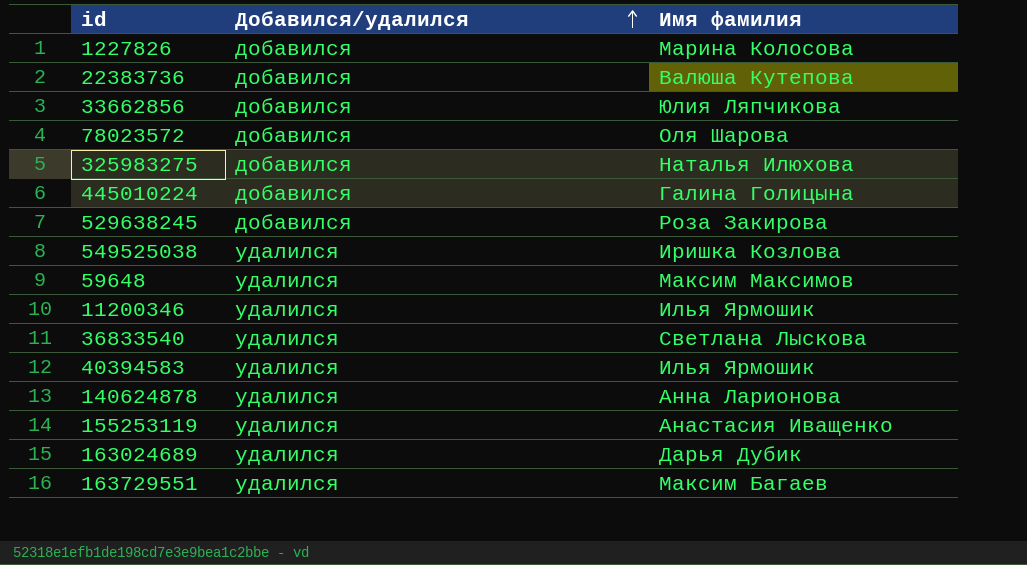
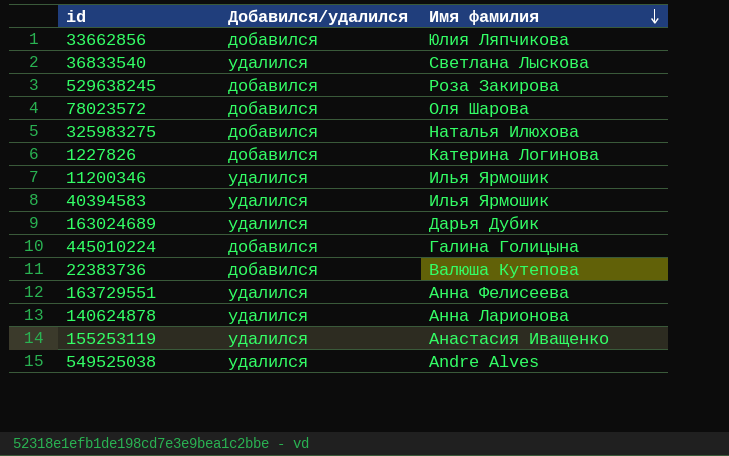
row order: Добавился/удалился ascending -> Имя фамилия descending
row 59648: удалился | Максим Максимов -> none
1227826 | Имя фамилия: Марина Колосова -> Катерина Логинова
163729551 | Имя фамилия: Максим Багаев -> Анна Фелисеева
549525038 | Имя фамилия: Иришка Козлова -> Andre Alves

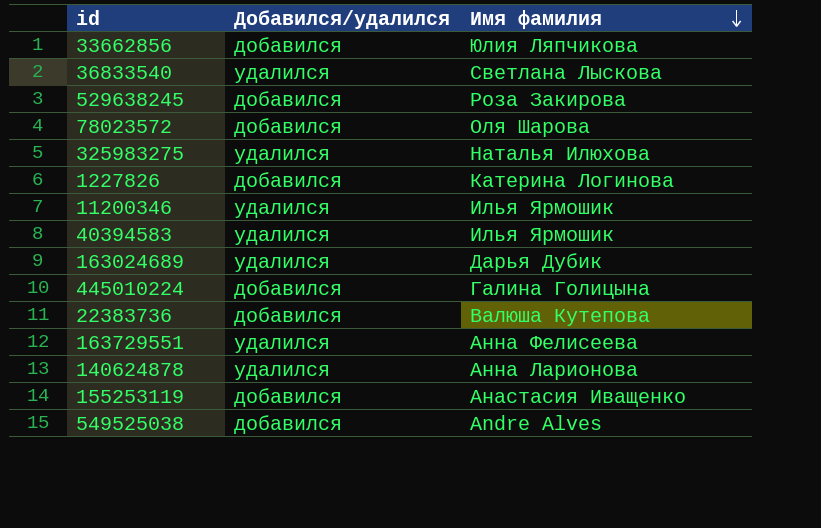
325983275 | Добавился/удалился: добавился -> удалился
155253119 | Добавился/удалился: удалился -> добавился
549525038 | Добавился/удалился: удалился -> добавился

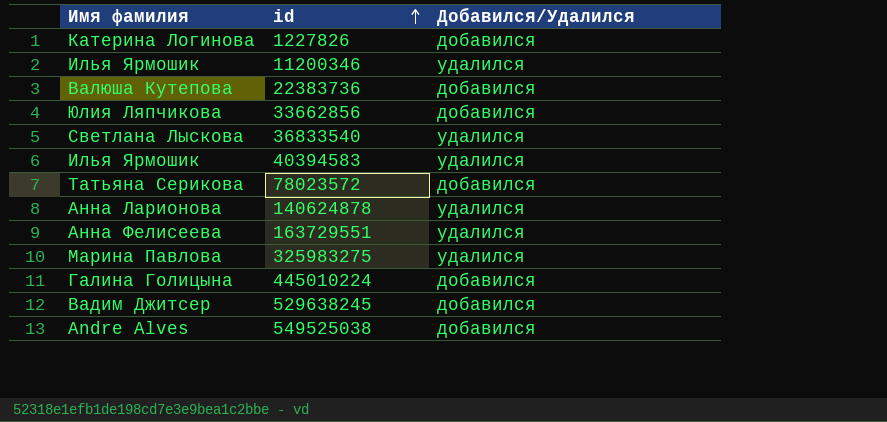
row order: Имя фамилия descending -> id ascending
column Имя фамилия | position: 3 -> 1
column name: Добавился/удалился -> Добавился/Удалился
row 163024689: удалился | Дарья Дубик -> none
row 155253119: добавился | Анастасия Иващенко -> none
78023572 | Имя фамилия: Оля Шарова -> Татьяна Серикова
325983275 | Имя фамилия: Наталья Илюхова -> Марина Павлова
529638245 | Имя фамилия: Роза Закирова -> Вадим Джитсер

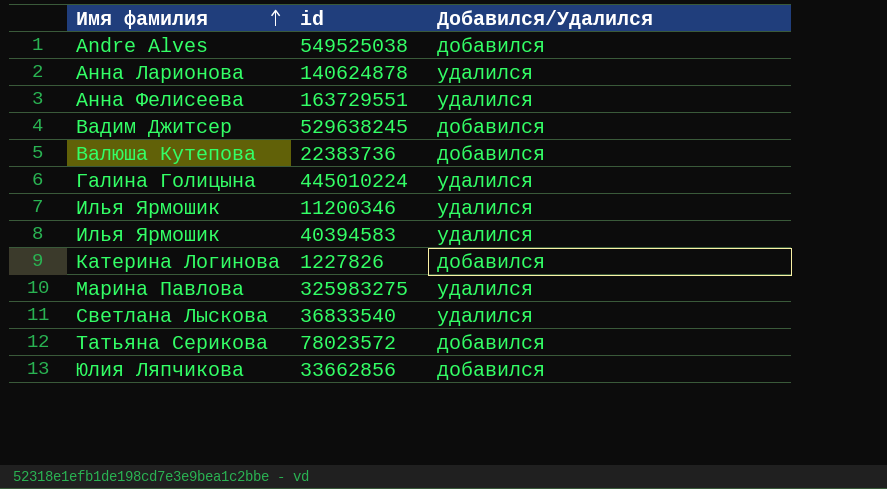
row order: id ascending -> Имя фамилия ascending
445010224 | Добавился/Удалился: добавился -> удалился

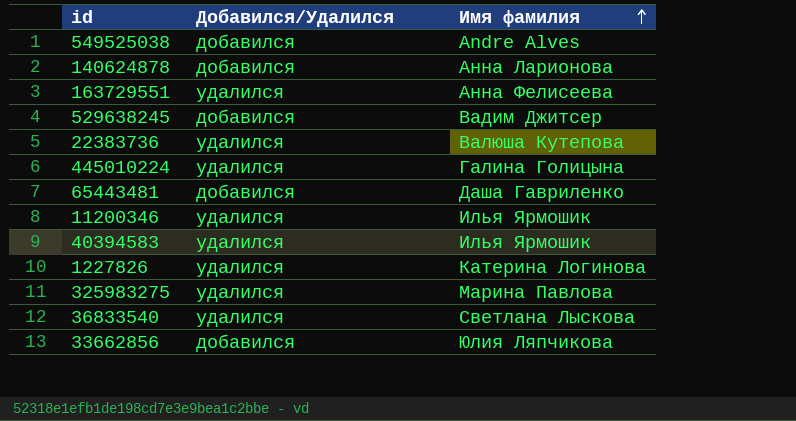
column Имя фамилия | position: 1 -> 3
row 78023572: Татьяна Серикова | добавился -> none
140624878 | Добавился/Удалился: удалился -> добавился
22383736 | Добавился/Удалился: добавился -> удалился
row 65443481: none -> добавился | Даша Гавриленко
1227826 | Добавился/Удалился: добавился -> удалился

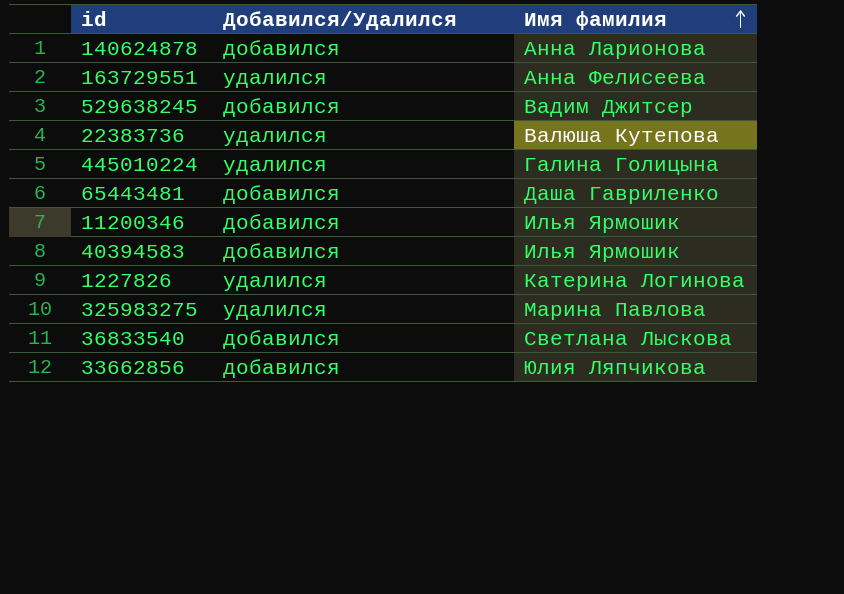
row 549525038: добавился | Andre Alves -> none
11200346 | Добавился/Удалился: удалился -> добавился
40394583 | Добавился/Удалился: удалился -> добавился
36833540 | Добавился/Удалился: удалился -> добавился

